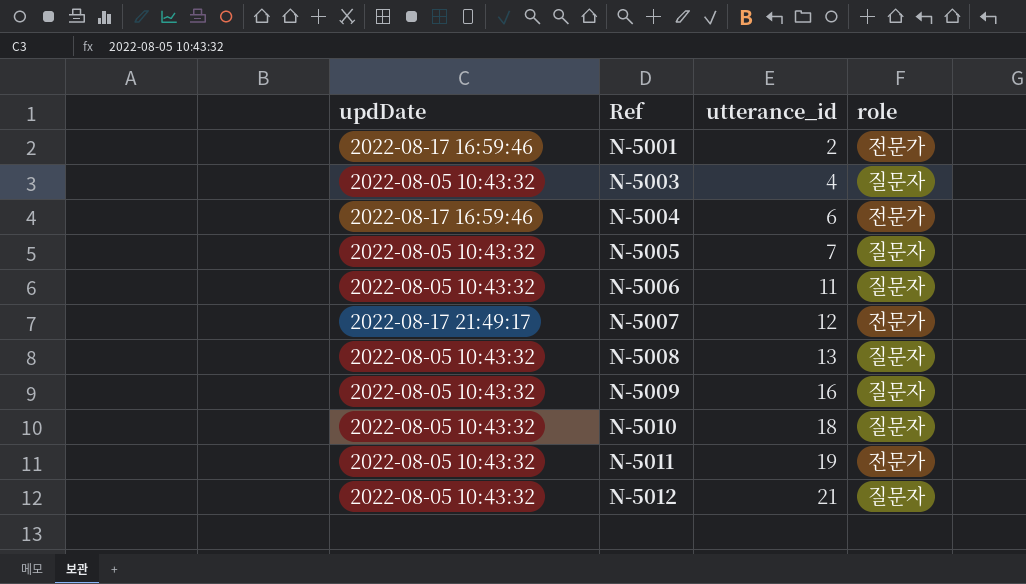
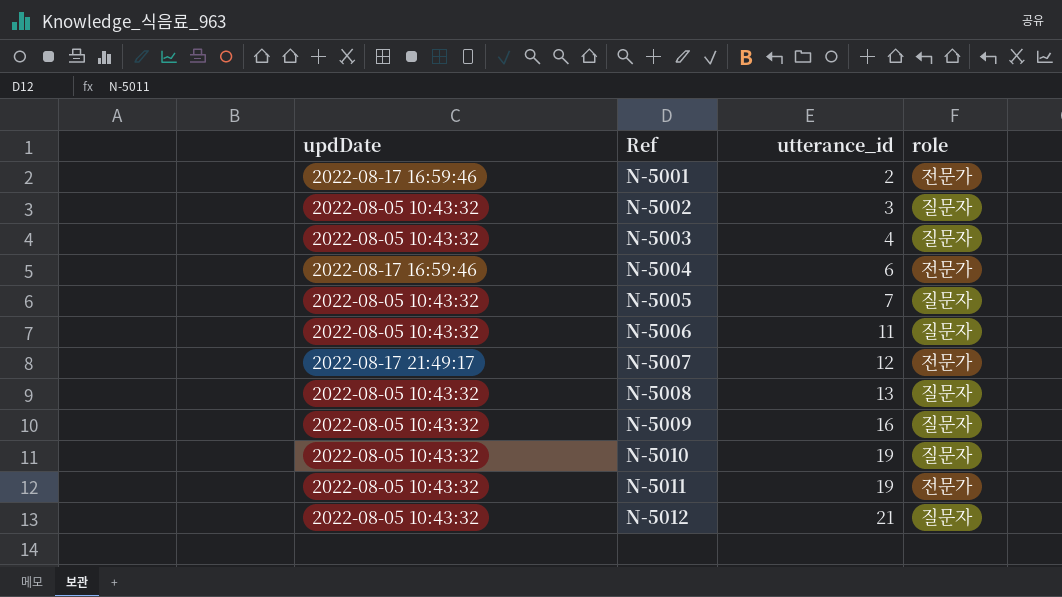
row N-5002: none -> 2022-08-05 10:43:32 | 3 | 질문자
N-5010 | utterance_id: 18 -> 19

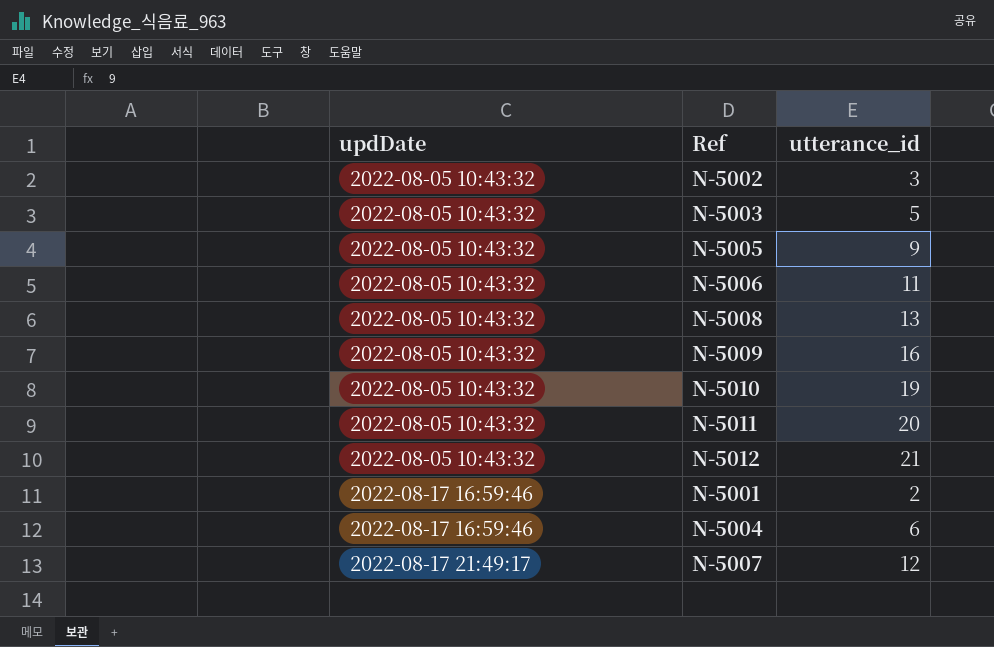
row order: Ref ascending -> updDate ascending
column role | position: 4 -> none
N-5003 | utterance_id: 4 -> 5
N-5005 | utterance_id: 7 -> 9
N-5011 | utterance_id: 19 -> 20

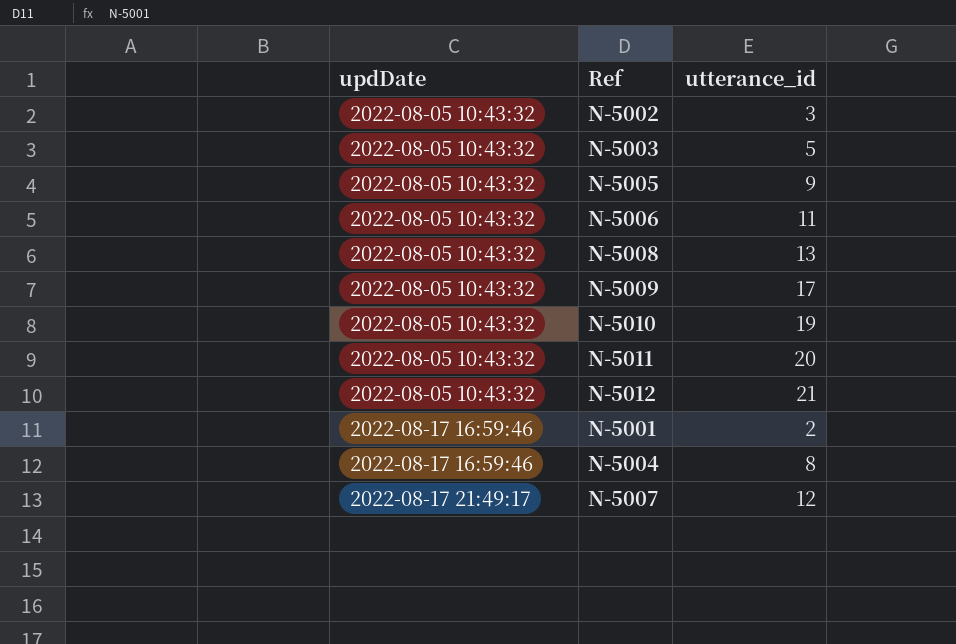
N-5009 | utterance_id: 16 -> 17
N-5004 | utterance_id: 6 -> 8

